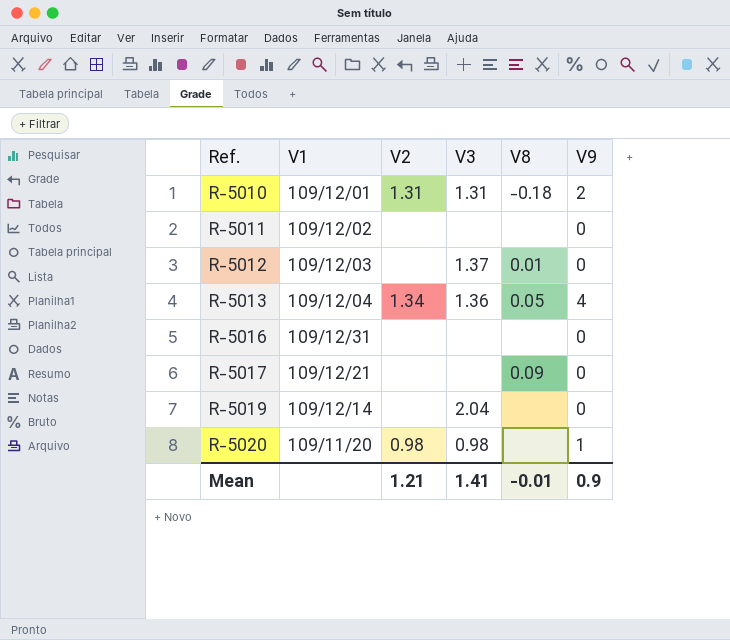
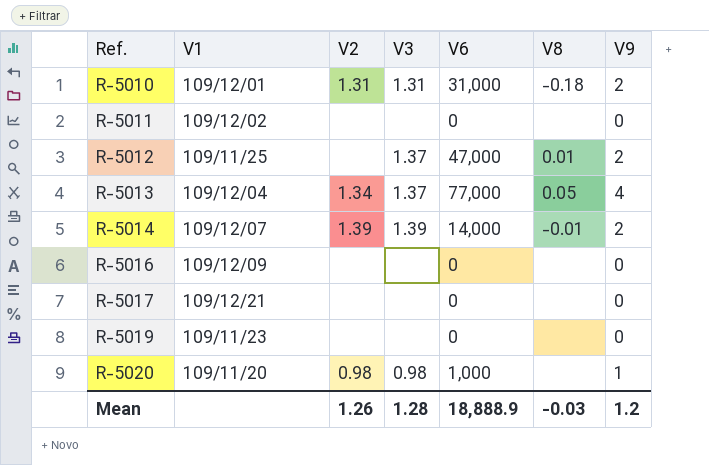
column V6 | position: none -> 5
R-5012 | V1: 109/12/03 -> 109/11/25
R-5012 | V9: 0 -> 2
R-5013 | V3: 1.36 -> 1.37
row R-5014: none -> 109/12/07 | 1.39 | 1.39 | 14,000 | -0.01 | 2
R-5016 | V1: 109/12/31 -> 109/12/09
R-5017 | V8: 0.09 -> none
R-5019 | V1: 109/12/14 -> 109/11/23
R-5019 | V3: 2.04 -> none
Mean | V2: 1.21 -> 1.26
Mean | V3: 1.41 -> 1.28
Mean | V8: -0.01 -> -0.03
Mean | V9: 0.9 -> 1.2

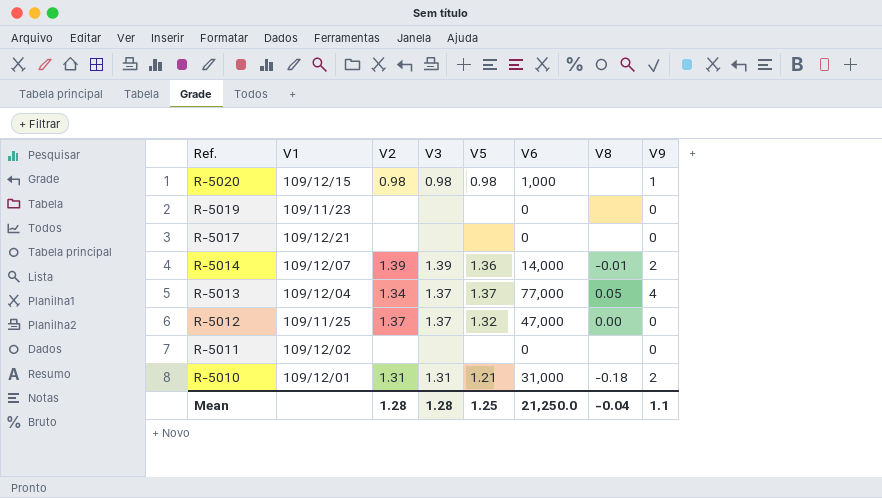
row order: Ref. ascending -> Ref. descending
column V5 | position: none -> 5
row R-5016: 109/12/09 | none | none | 0 | none | 0 -> none
R-5020 | V1: 109/11/20 -> 109/12/15
R-5012 | V2: none -> 1.37
R-5012 | V8: 0.01 -> 0.00
R-5012 | V9: 2 -> 0
Mean | V2: 1.26 -> 1.28
Mean | V6: 18,888.9 -> 21,250.0
Mean | V8: -0.03 -> -0.04
Mean | V9: 1.2 -> 1.1

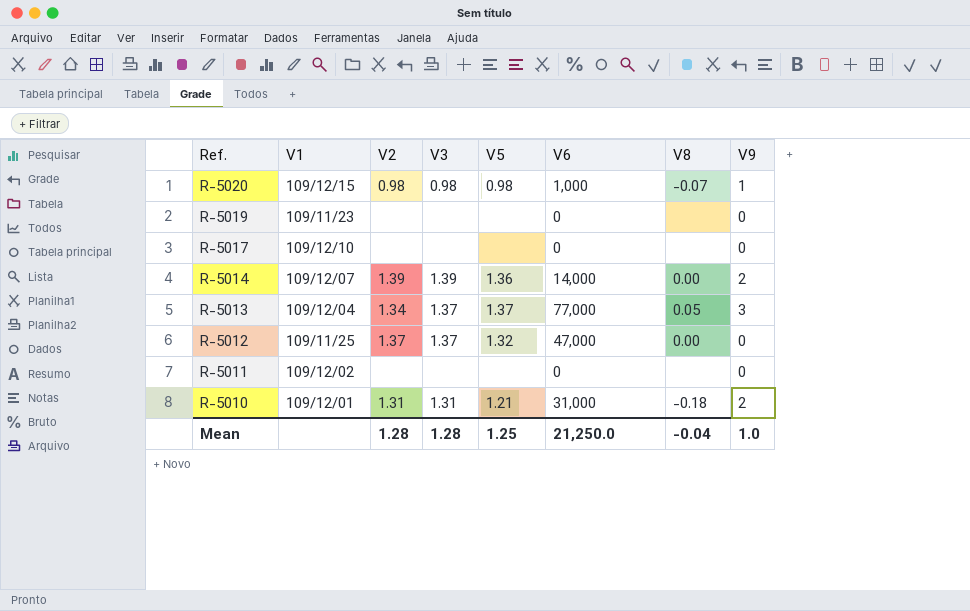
R-5020 | V8: none -> -0.07
R-5017 | V1: 109/12/21 -> 109/12/10
R-5014 | V8: -0.01 -> 0.00
R-5013 | V9: 4 -> 3
Mean | V9: 1.1 -> 1.0

